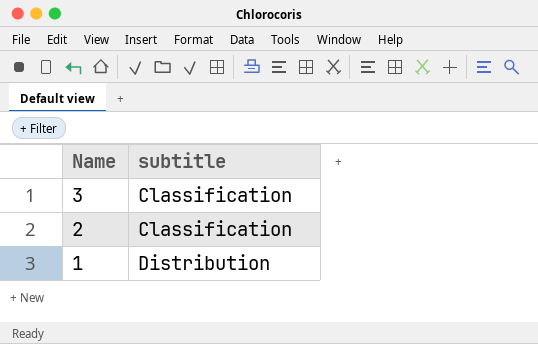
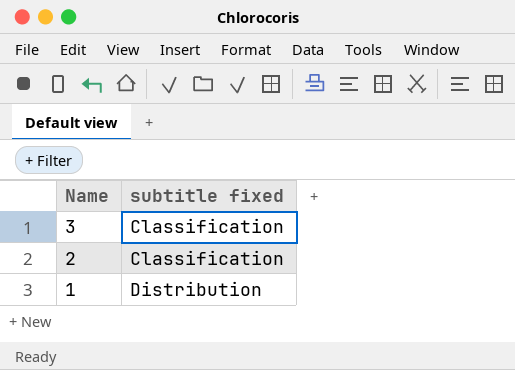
column name: subtitle -> subtitle fixed

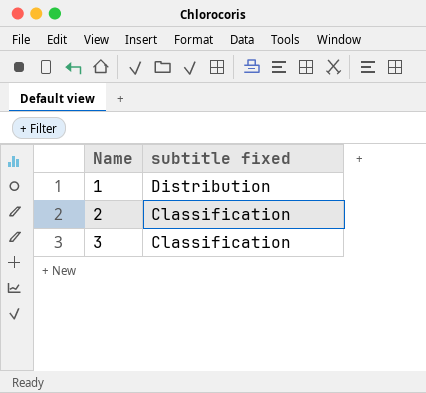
row order: Name descending -> Name ascending

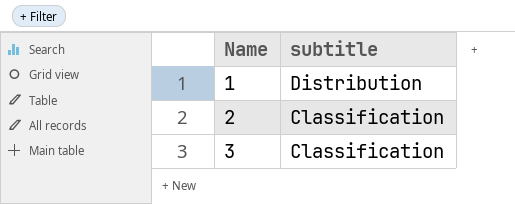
column name: subtitle fixed -> subtitle

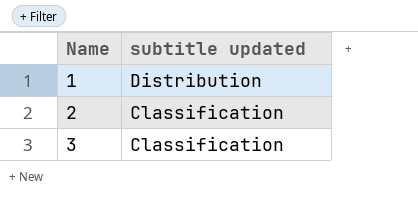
column name: subtitle -> subtitle updated

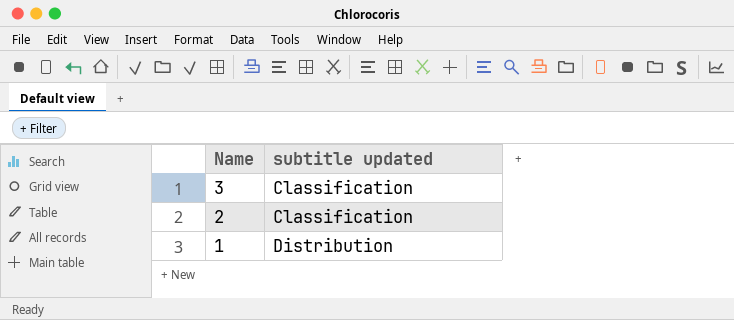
row order: Name ascending -> Name descending

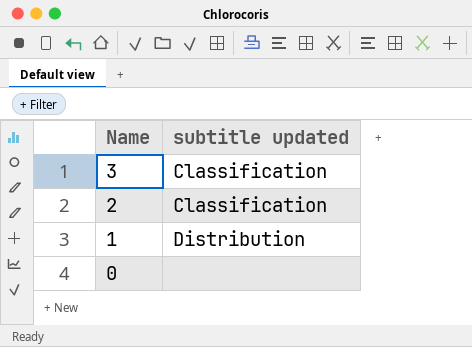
row 0: none -> none

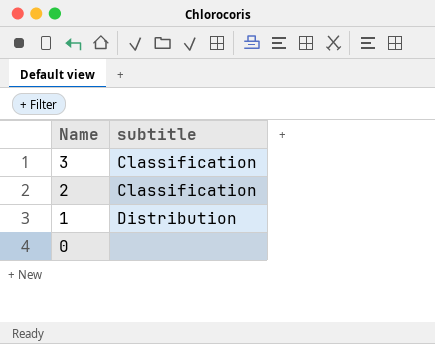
column name: subtitle updated -> subtitle

